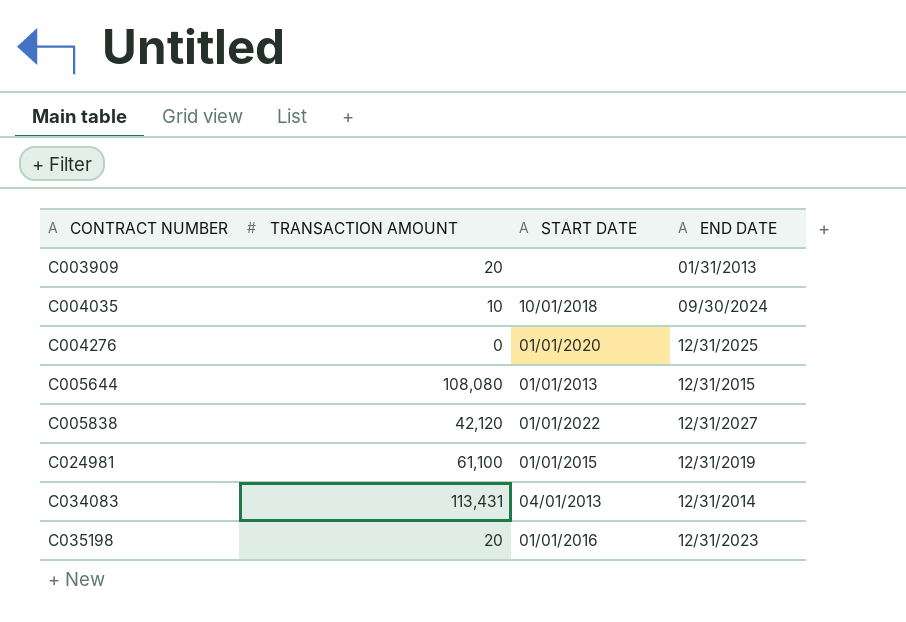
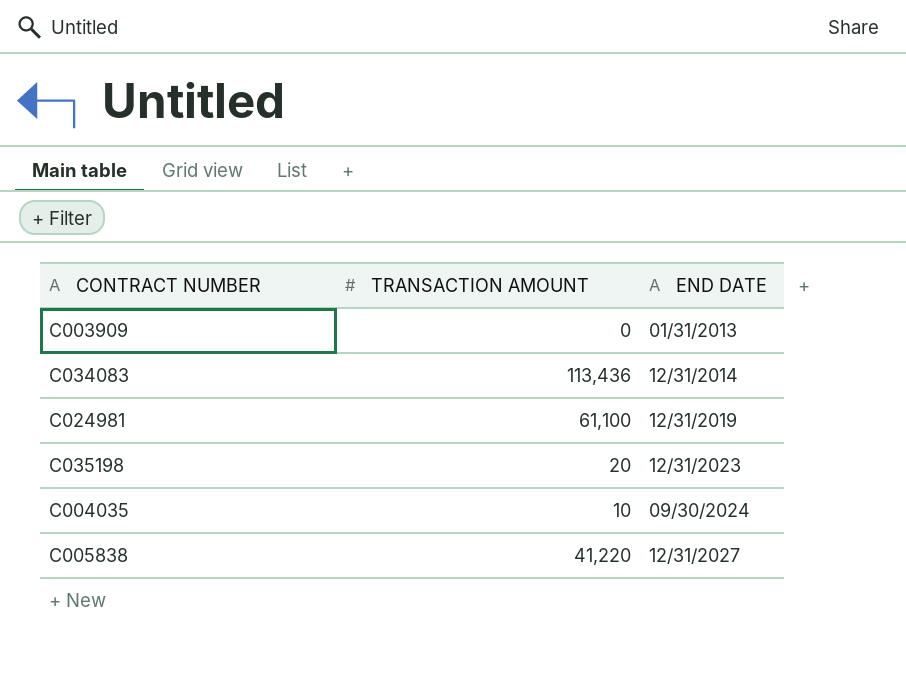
row order: CONTRACT NUMBER ascending -> END DATE ascending
column START DATE | position: 3 -> none
row C004276: 0 | 01/01/2020 | 12/31/2025 -> none
row C005644: 108,080 | 01/01/2013 | 12/31/2015 -> none
C003909 | TRANSACTION AMOUNT: 20 -> 0
C034083 | TRANSACTION AMOUNT: 113,431 -> 113,436
C005838 | TRANSACTION AMOUNT: 42,120 -> 41,220

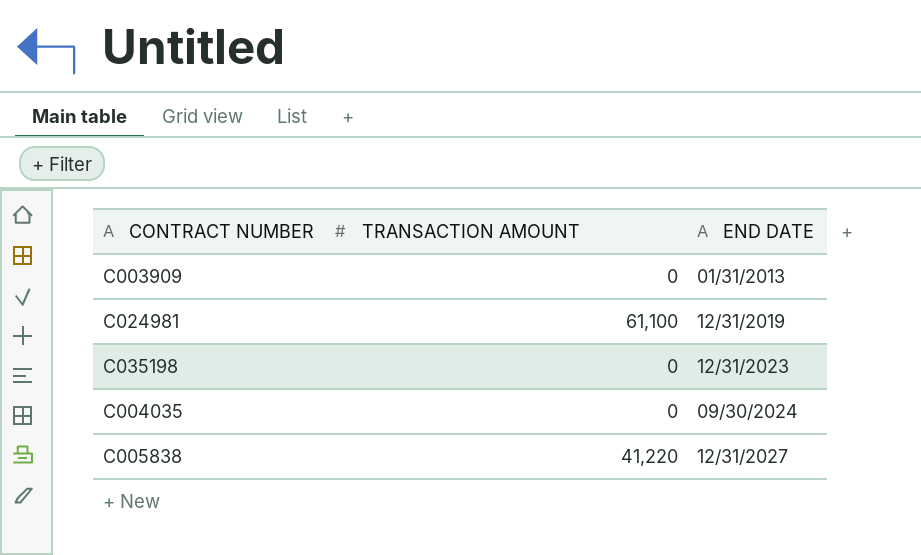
row C034083: 113,436 | 12/31/2014 -> none
C035198 | TRANSACTION AMOUNT: 20 -> 0
C004035 | TRANSACTION AMOUNT: 10 -> 0

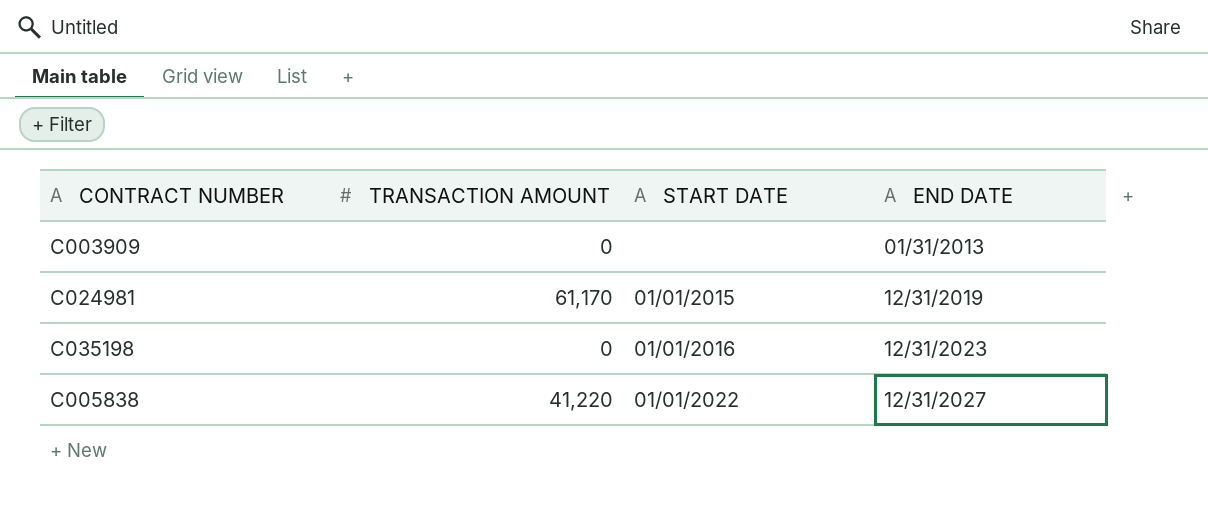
column START DATE | position: none -> 3
row C004035: 0 | 09/30/2024 -> none
C024981 | TRANSACTION AMOUNT: 61,100 -> 61,170

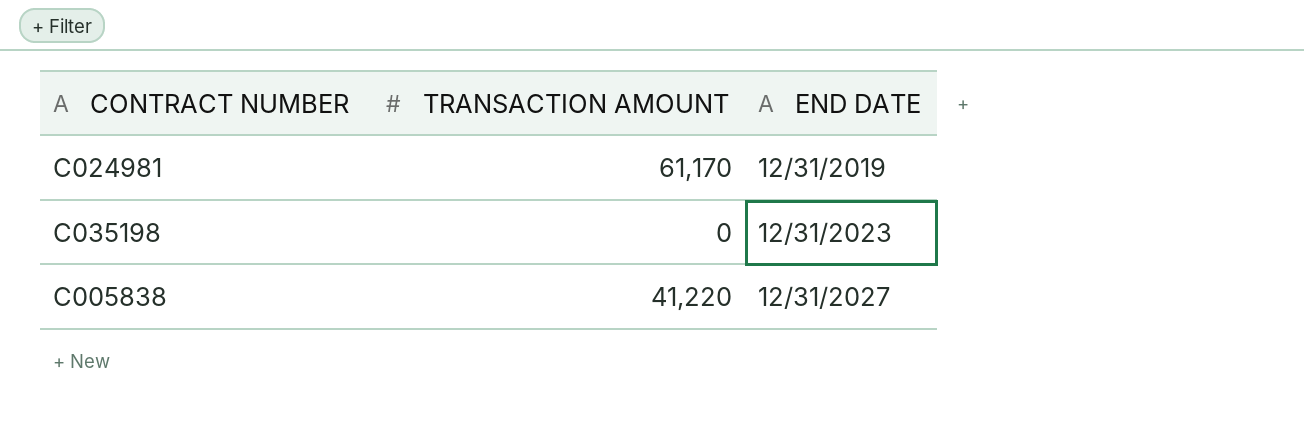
column START DATE | position: 3 -> none
row C003909: 0 | none | 01/31/2013 -> none

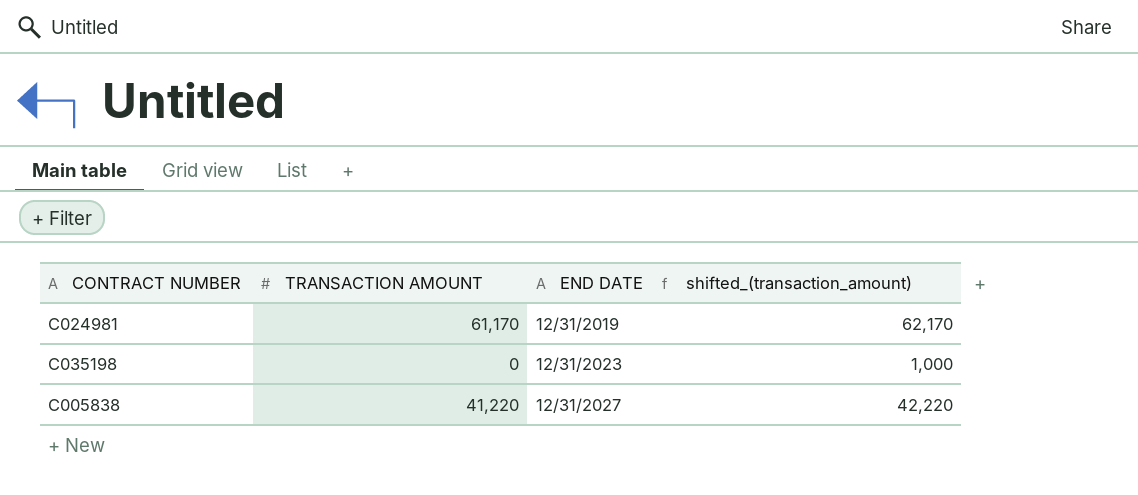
column shifted_(transaction_amount) | formula: none -> [TRANSACTION AMOUNT] + 1000

